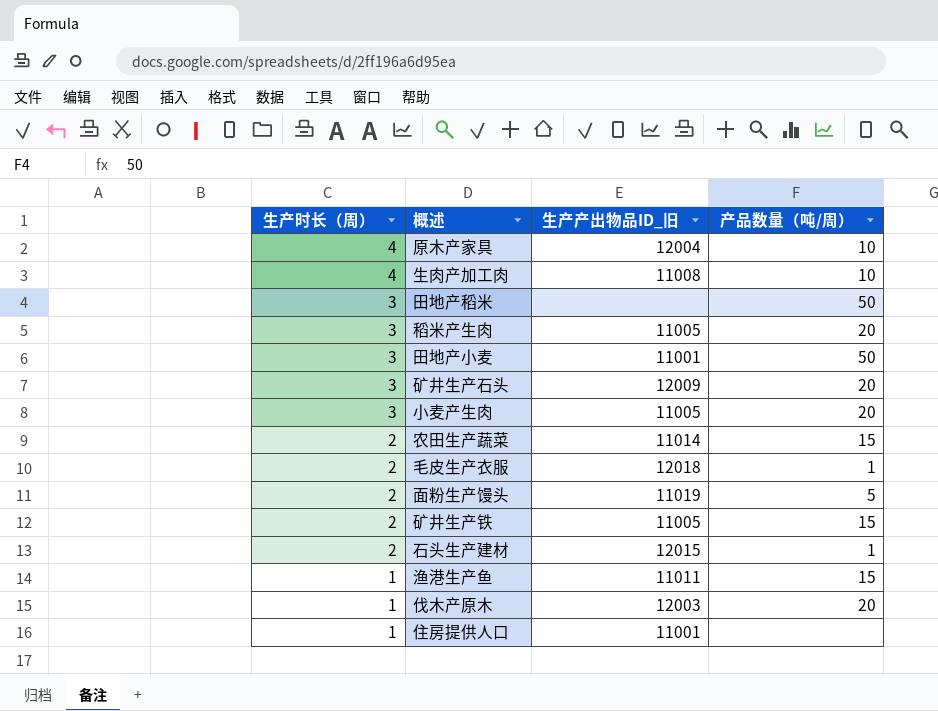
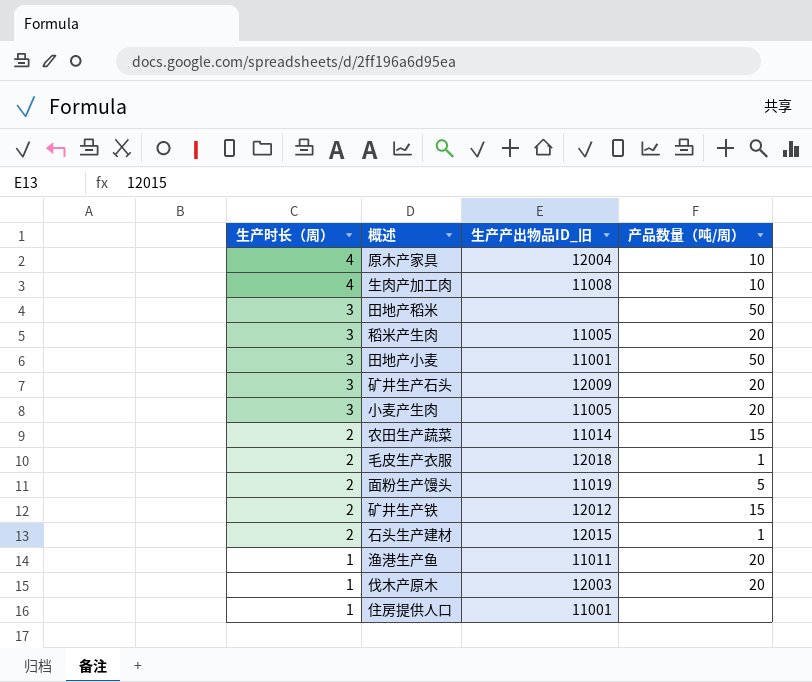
矿井生产铁 | 生产产出物品ID_旧: 11005 -> 12012
渔港生产鱼 | 产品数量（吨/周）: 15 -> 20

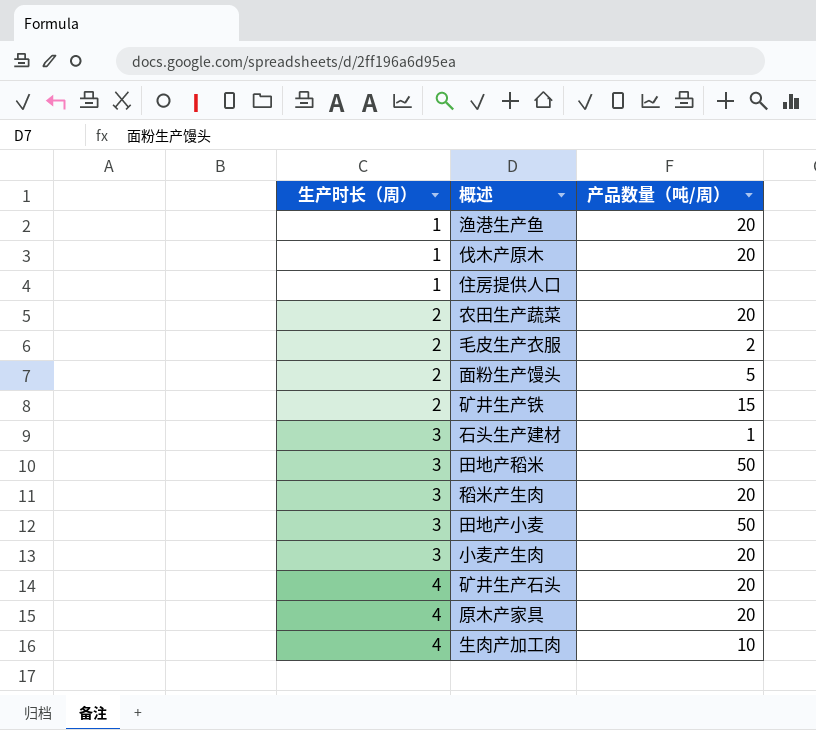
row order: 生产时长（周） descending -> 生产时长（周） ascending
column 生产产出物品ID_旧 | position: 3 -> none
农田生产蔬菜 | 产品数量（吨/周）: 15 -> 20
毛皮生产衣服 | 产品数量（吨/周）: 1 -> 2
石头生产建材 | 生产时长（周）: 2 -> 3
矿井生产石头 | 生产时长（周）: 3 -> 4
原木产家具 | 产品数量（吨/周）: 10 -> 20

